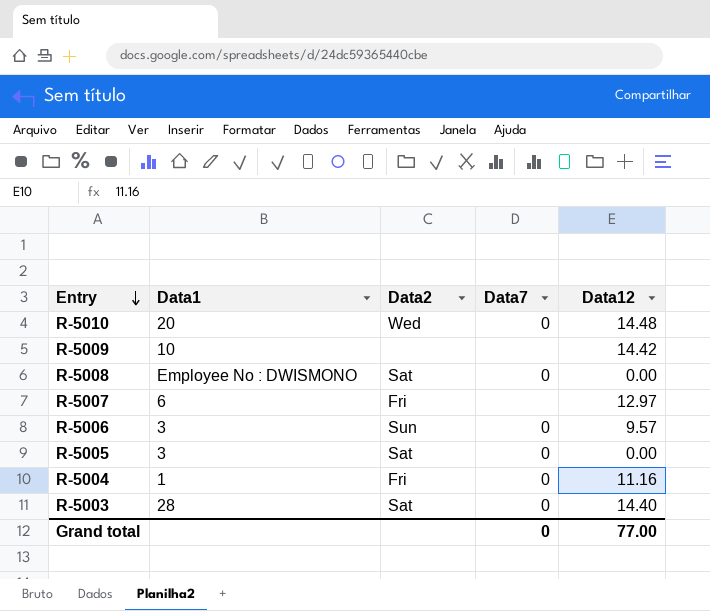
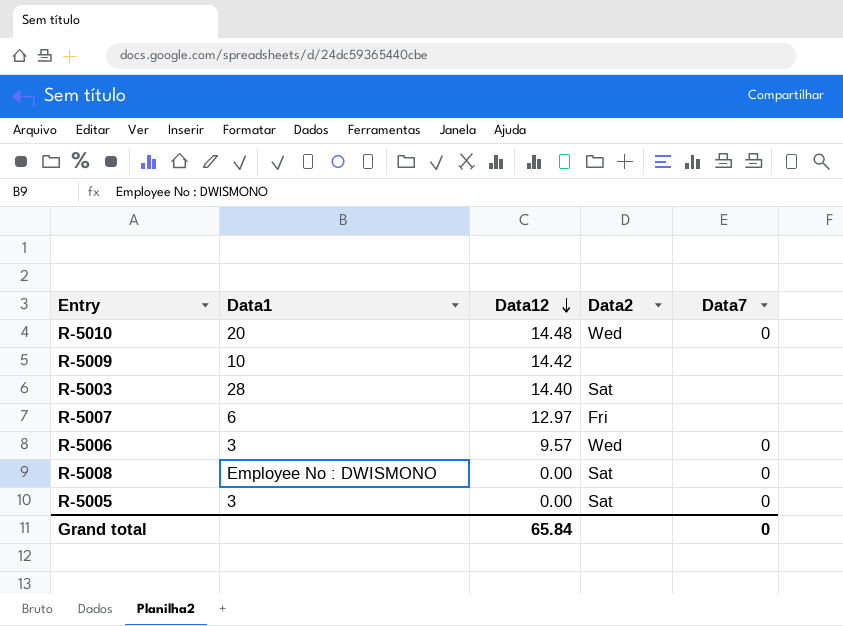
row order: Entry descending -> Data12 descending
column Data12 | position: 5 -> 3
row R-5004: 1 | Fri | 0 | 11.16 -> none
R-5003 | Data7: 0 -> none
R-5006 | Data2: Sun -> Wed
Grand total | Data12: 77.00 -> 65.84

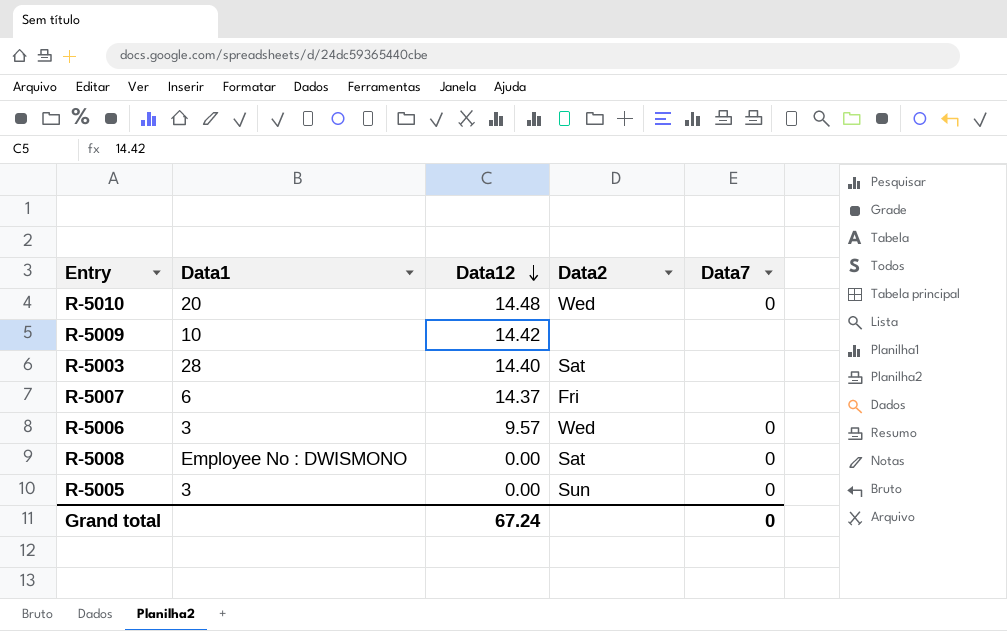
R-5007 | Data12: 12.97 -> 14.37
R-5005 | Data2: Sat -> Sun
Grand total | Data12: 65.84 -> 67.24

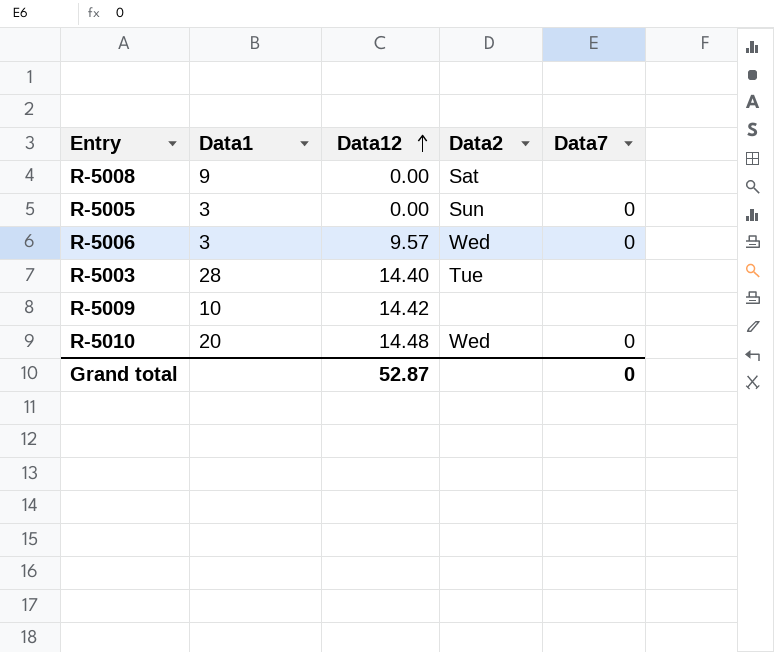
row order: Data12 descending -> Data12 ascending
row R-5007: 6 | 14.37 | Fri | none -> none
R-5008 | Data1: Employee No : DWISMONO -> 9
R-5008 | Data7: 0 -> none
R-5003 | Data2: Sat -> Tue
Grand total | Data12: 67.24 -> 52.87

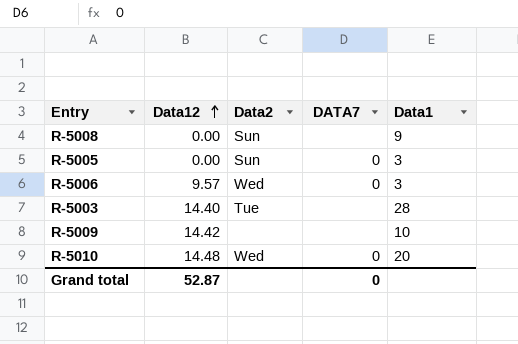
column name: Data7 -> DATA7
column Data1 | position: 2 -> 5
R-5008 | Data2: Sat -> Sun

